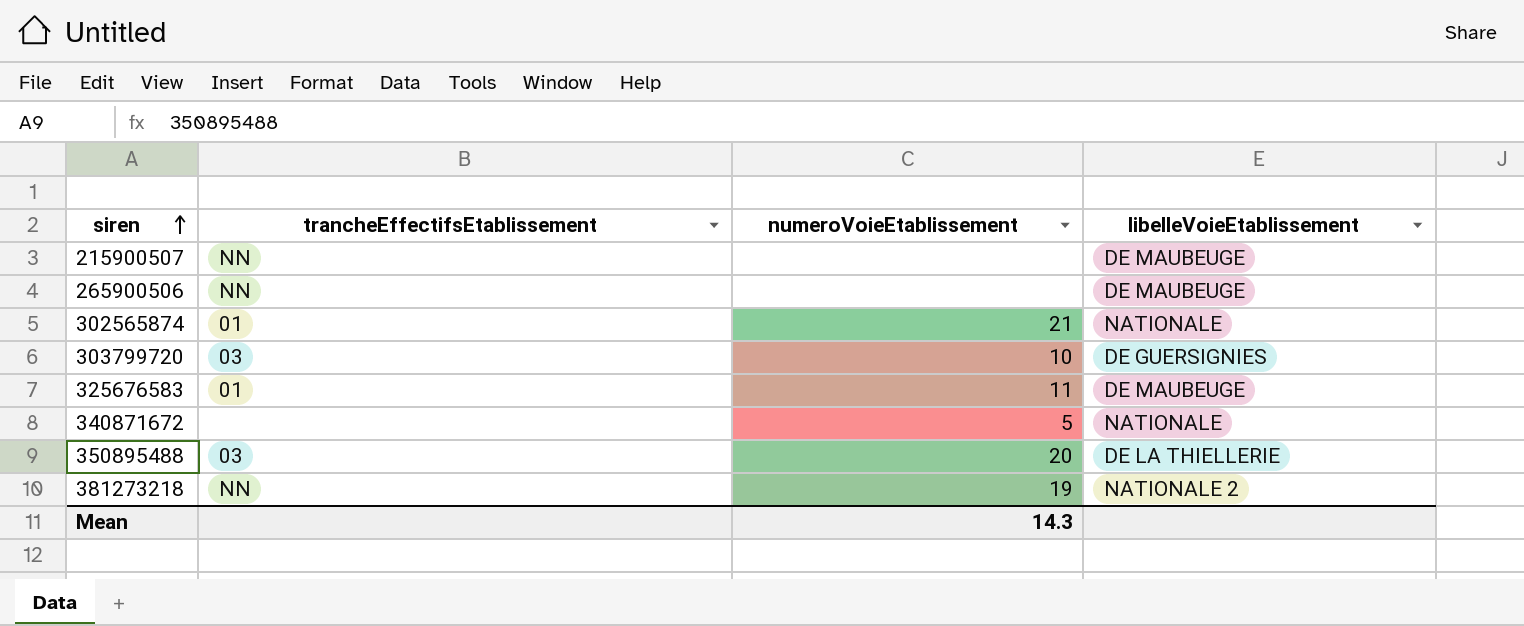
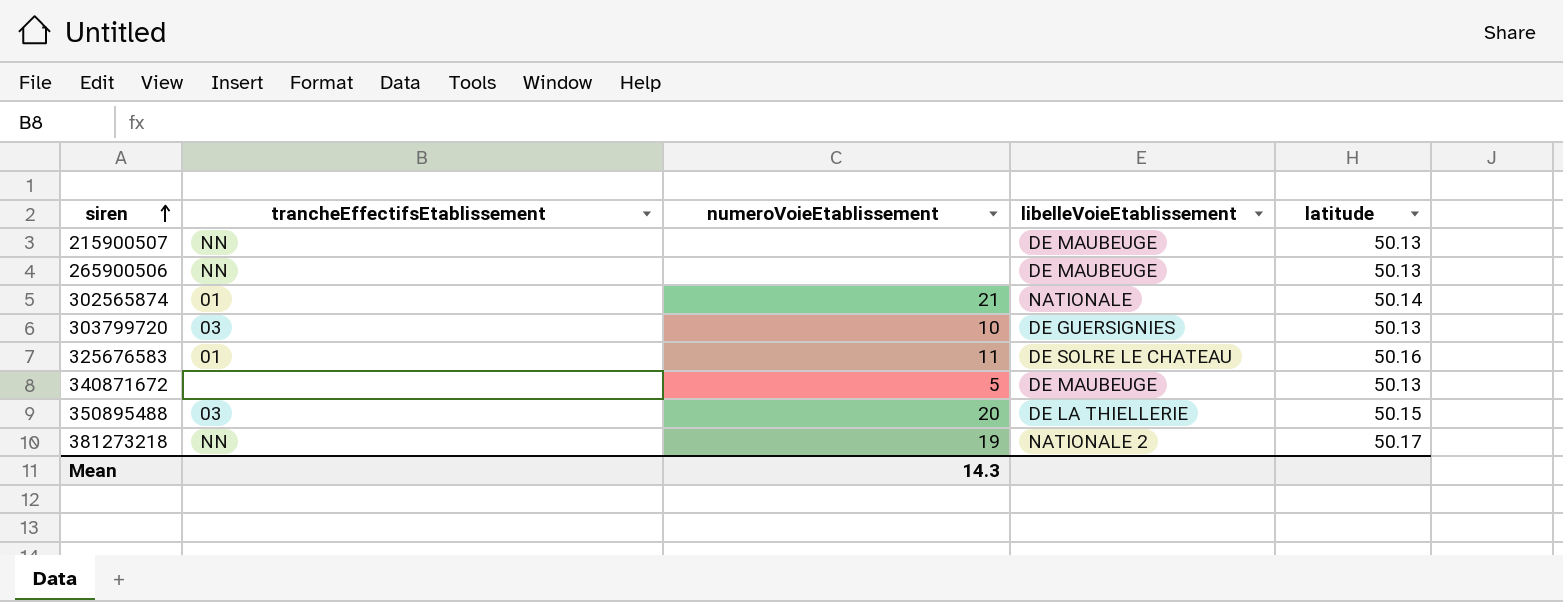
column latitude | position: none -> 5
325676583 | libelleVoieEtablissement: DE MAUBEUGE -> DE SOLRE LE CHATEAU
340871672 | libelleVoieEtablissement: NATIONALE -> DE MAUBEUGE

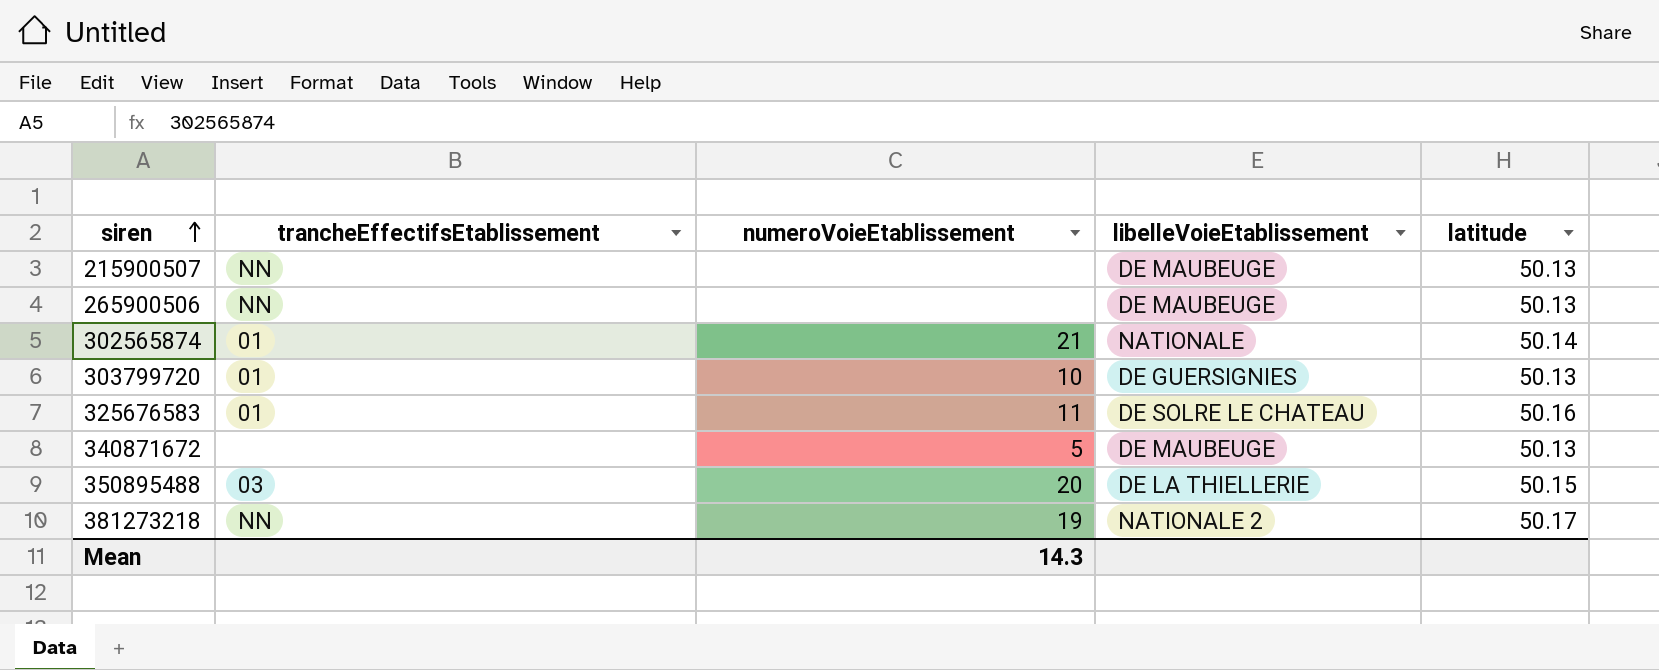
303799720 | trancheEffectifsEtablissement: 03 -> 01

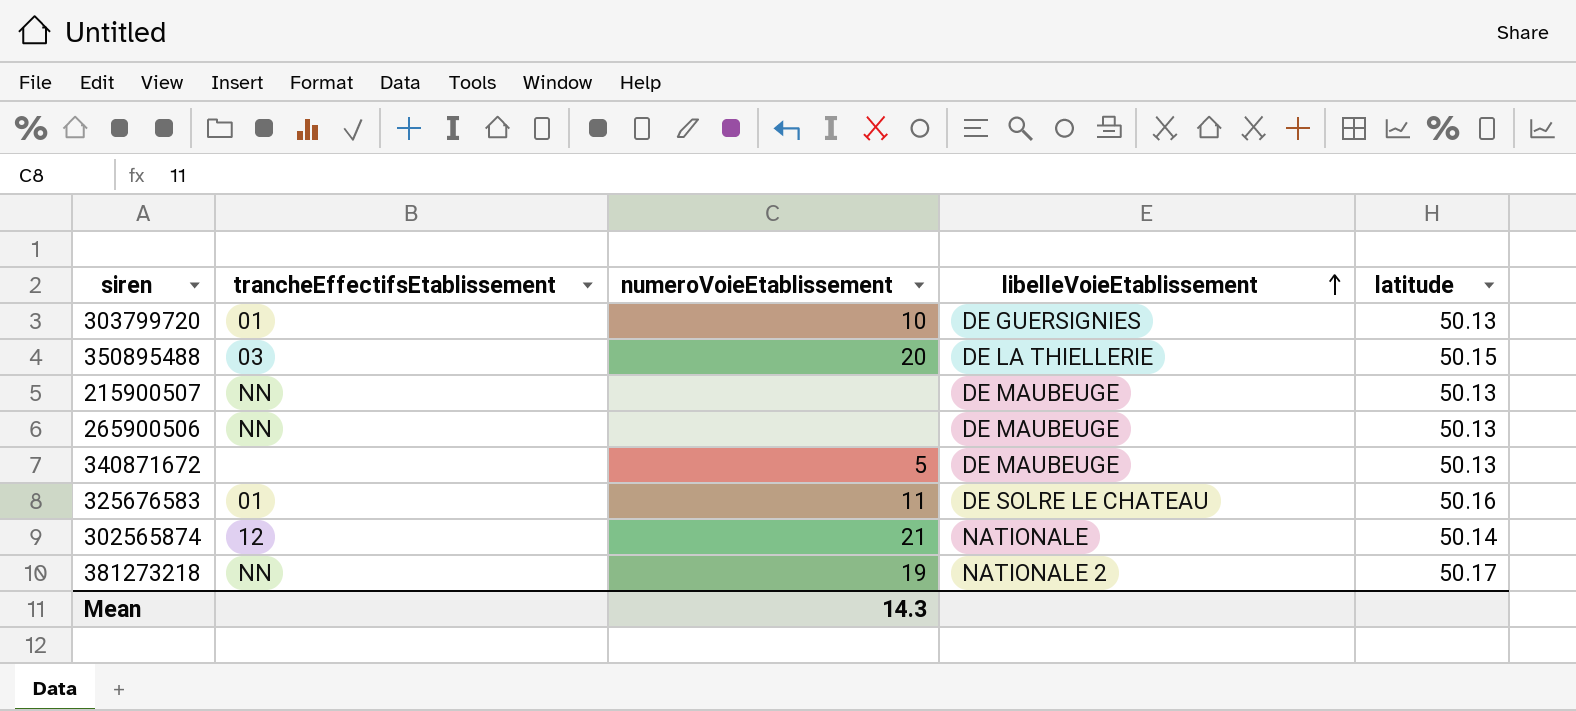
row order: siren ascending -> libelleVoieEtablissement ascending
302565874 | trancheEffectifsEtablissement: 01 -> 12

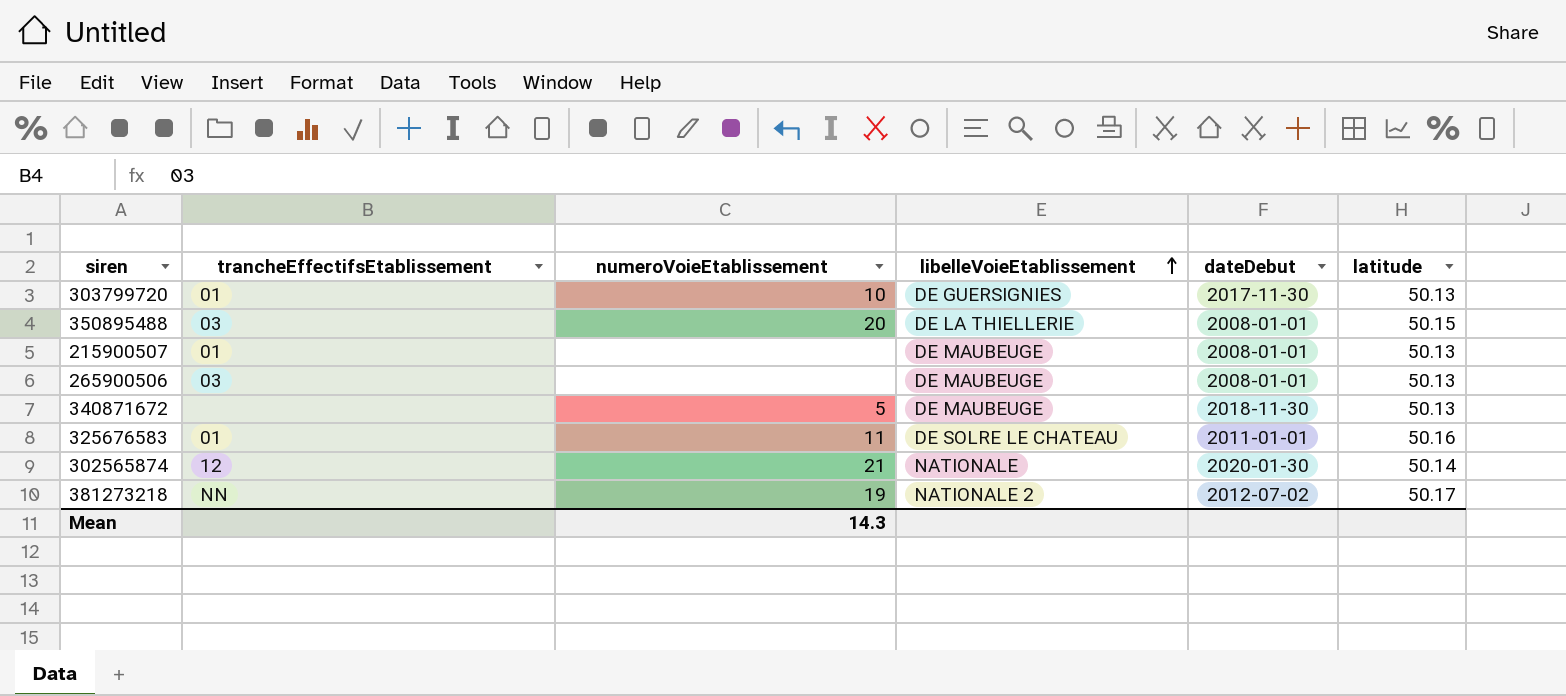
column dateDebut | position: none -> 5
215900507 | trancheEffectifsEtablissement: NN -> 01
265900506 | trancheEffectifsEtablissement: NN -> 03

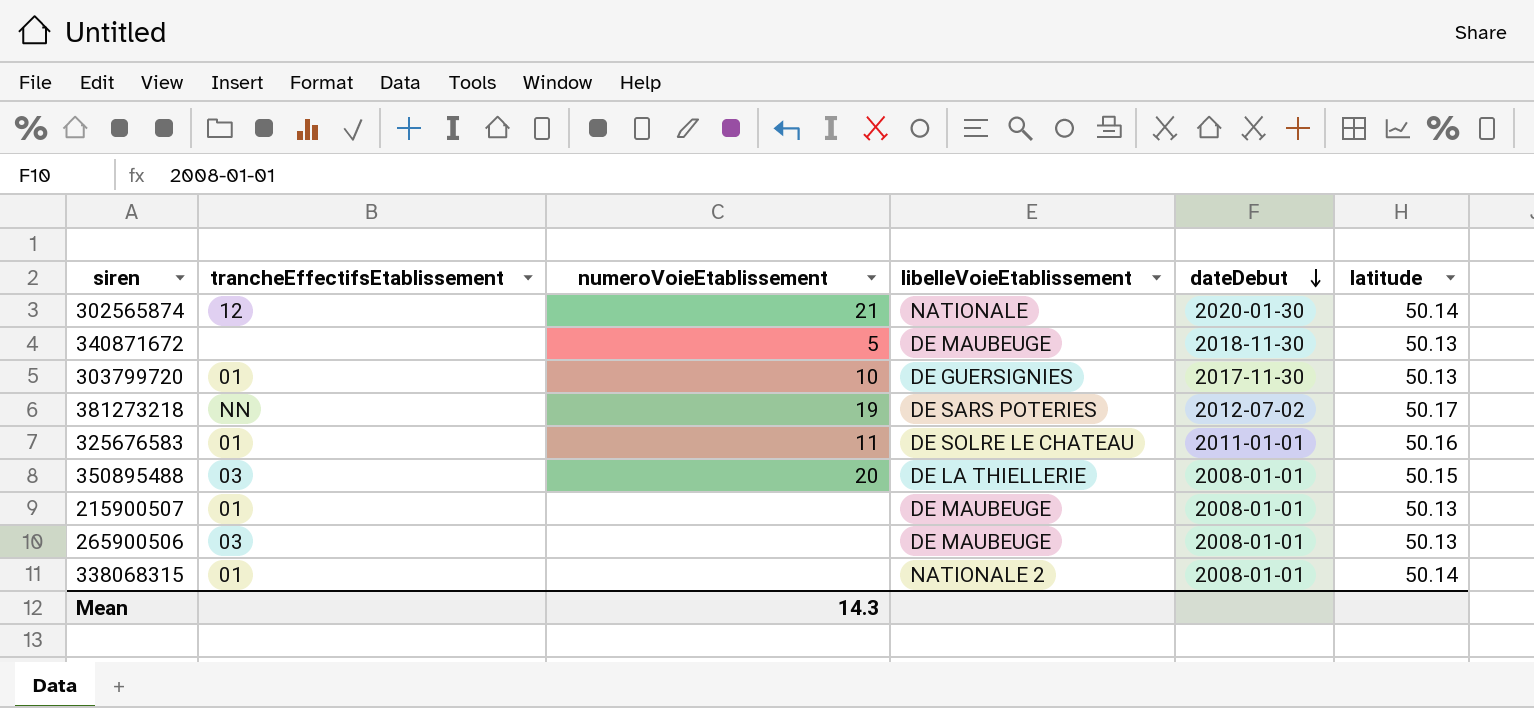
row order: libelleVoieEtablissement ascending -> dateDebut descending
381273218 | libelleVoieEtablissement: NATIONALE 2 -> DE SARS POTERIES
row 338068315: none -> 01 | none | NATIONALE 2 | 2008-01-01 | 50.14

